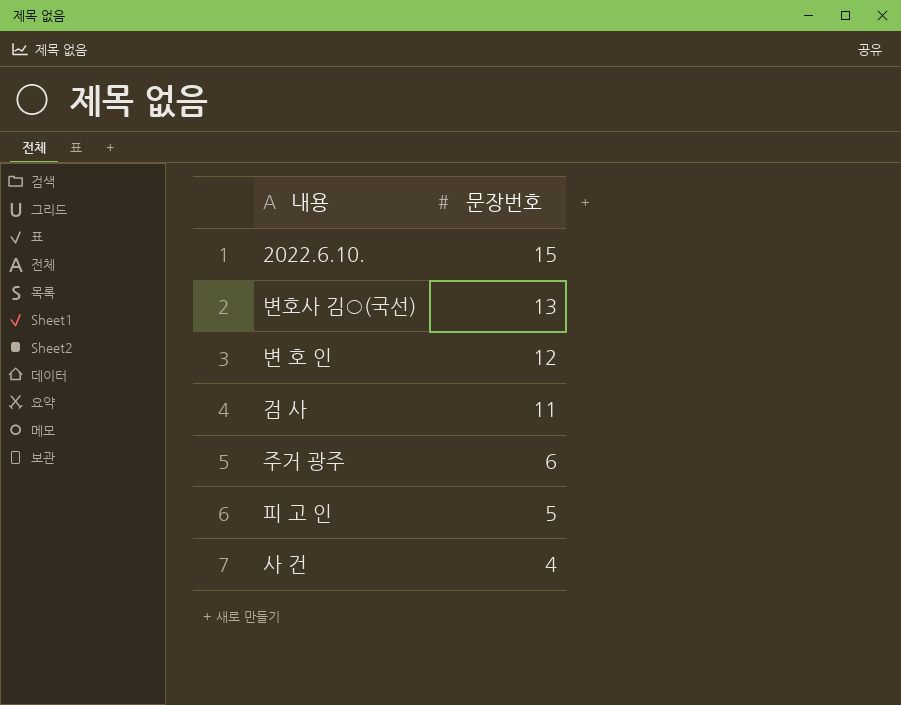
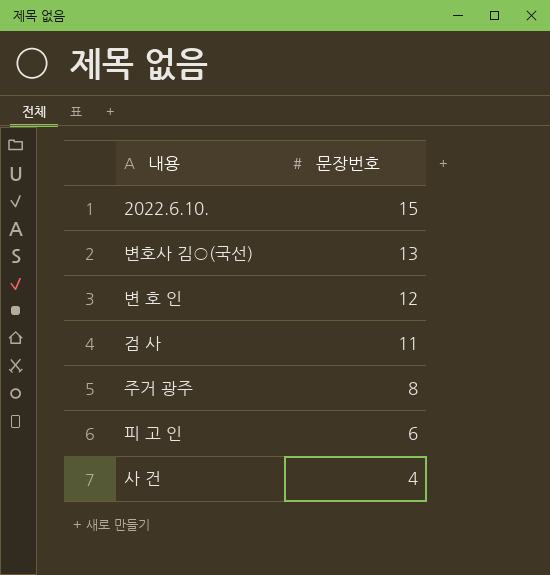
주거 광주 | 문장번호: 6 -> 8
피 고 인 | 문장번호: 5 -> 6

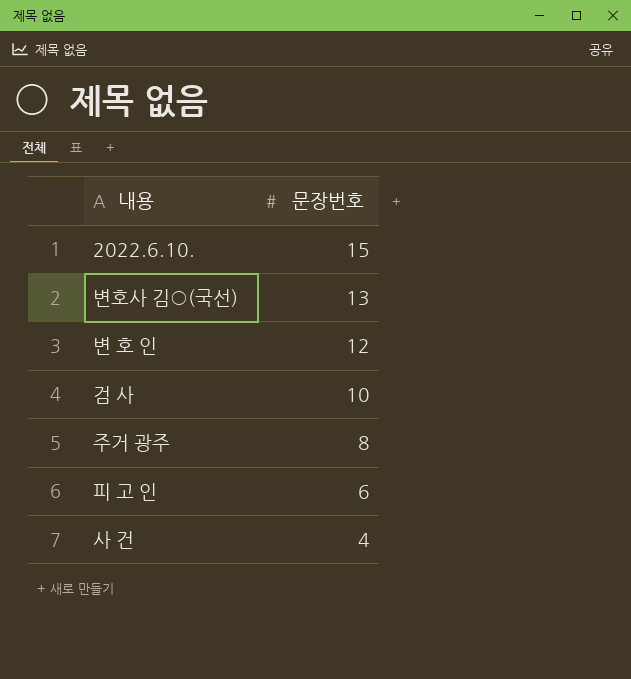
검 사 | 문장번호: 11 -> 10

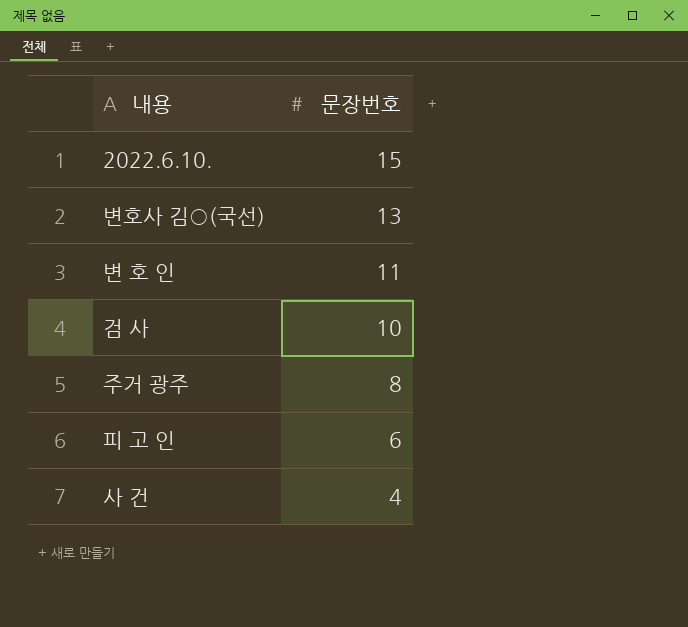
변 호 인 | 문장번호: 12 -> 11

